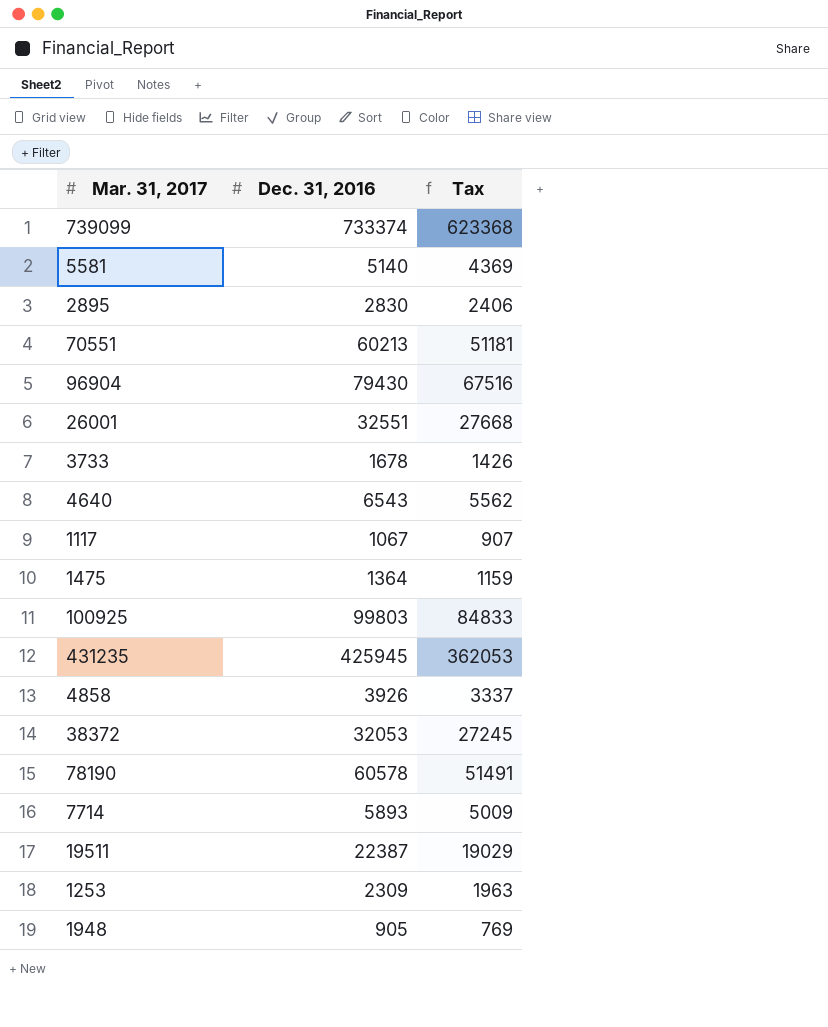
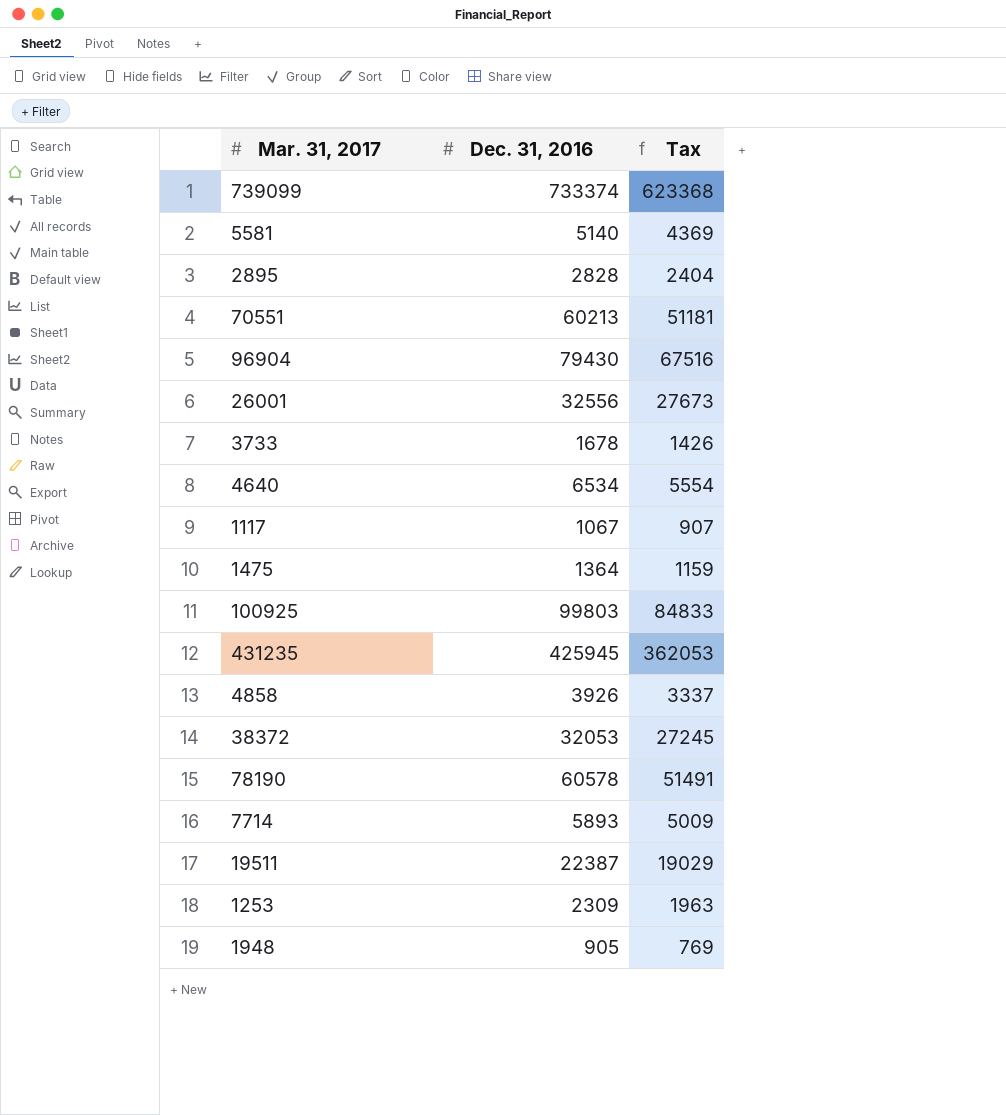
2895 | Dec. 31, 2016: 2830 -> 2828
2895 | Tax: 2406 -> 2404
26001 | Dec. 31, 2016: 32551 -> 32556
26001 | Tax: 27668 -> 27673
4640 | Dec. 31, 2016: 6543 -> 6534
4640 | Tax: 5562 -> 5554

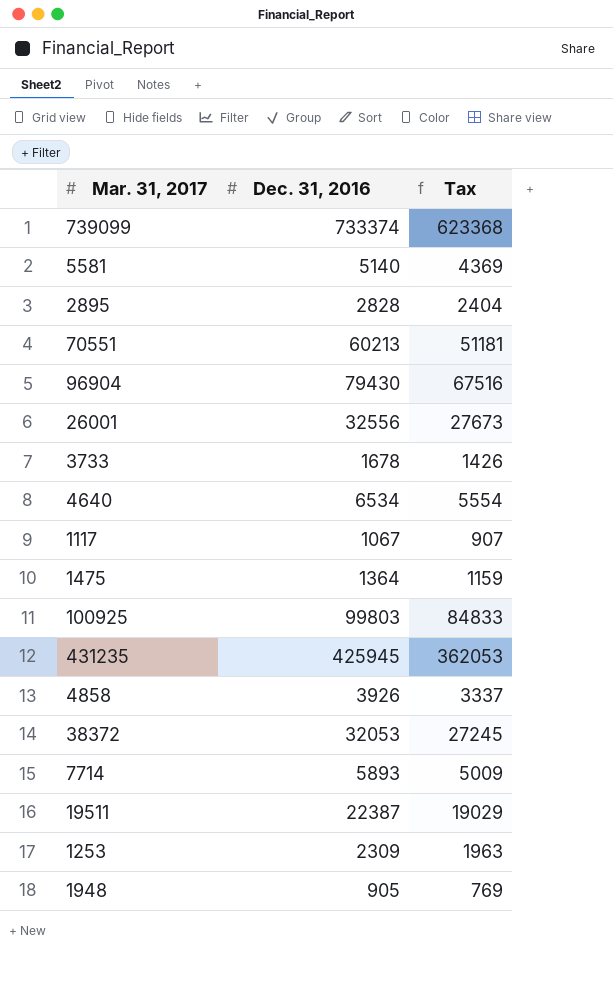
row 78190: 60578 | 51491 -> none

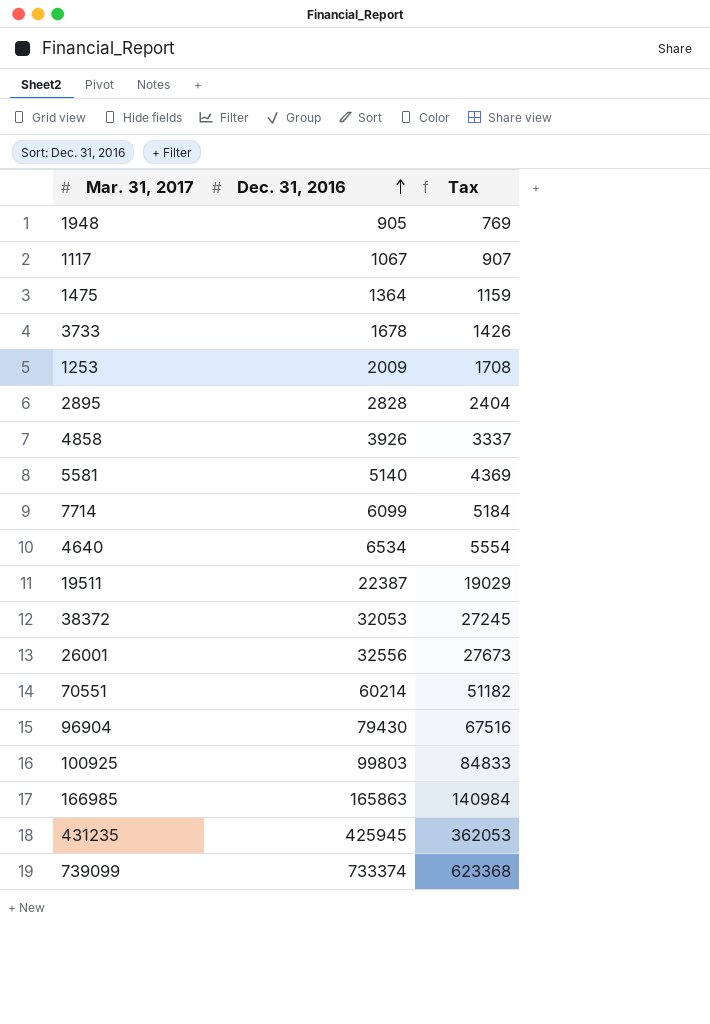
row order: none -> Dec. 31, 2016 ascending
1253 | Dec. 31, 2016: 2309 -> 2009
1253 | Tax: 1963 -> 1708
7714 | Dec. 31, 2016: 5893 -> 6099
7714 | Tax: 5009 -> 5184
70551 | Dec. 31, 2016: 60213 -> 60214
70551 | Tax: 51181 -> 51182
row 166985: none -> 165863 | 140984

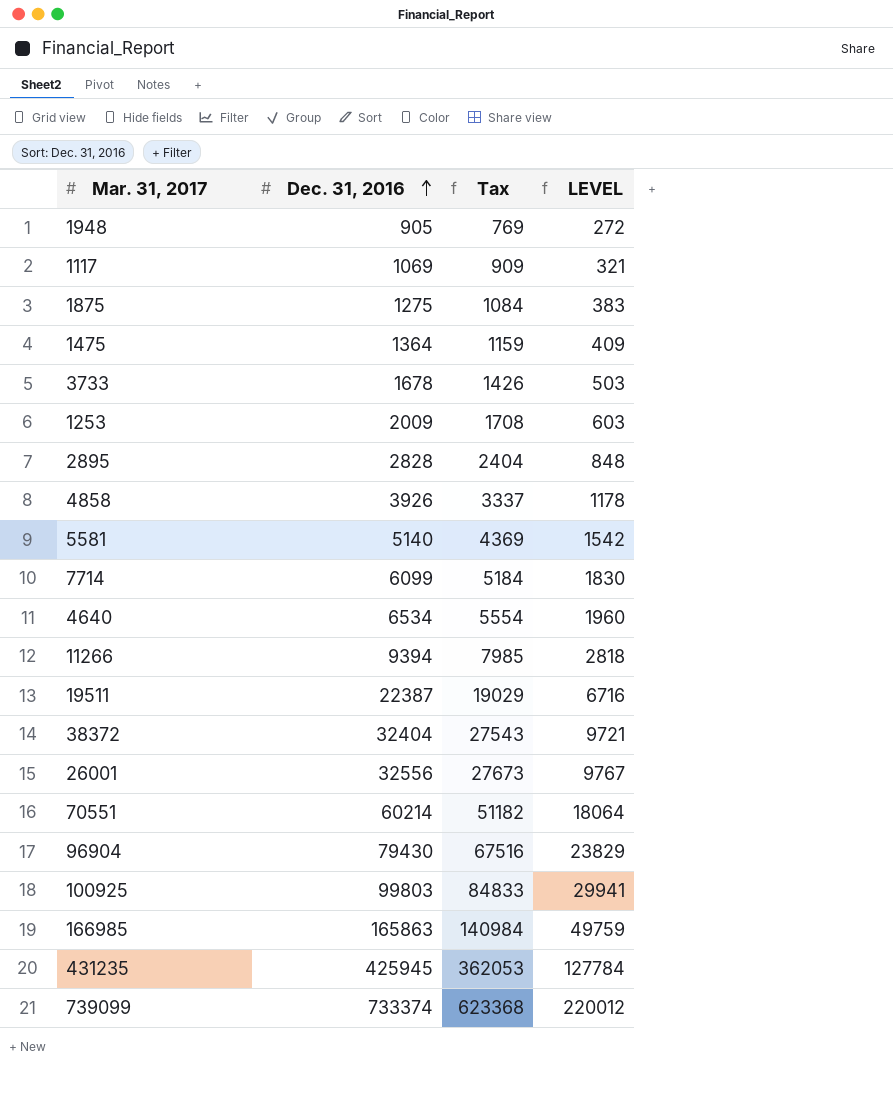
column LEVEL | formula: none -> [Dec. 31, 2016] * 0.3
1117 | Dec. 31, 2016: 1067 -> 1069
1117 | Tax: 907 -> 909
row 1875: none -> 1275 | 1084 | 383
row 11266: none -> 9394 | 7985 | 2818
38372 | Dec. 31, 2016: 32053 -> 32404
38372 | Tax: 27245 -> 27543

